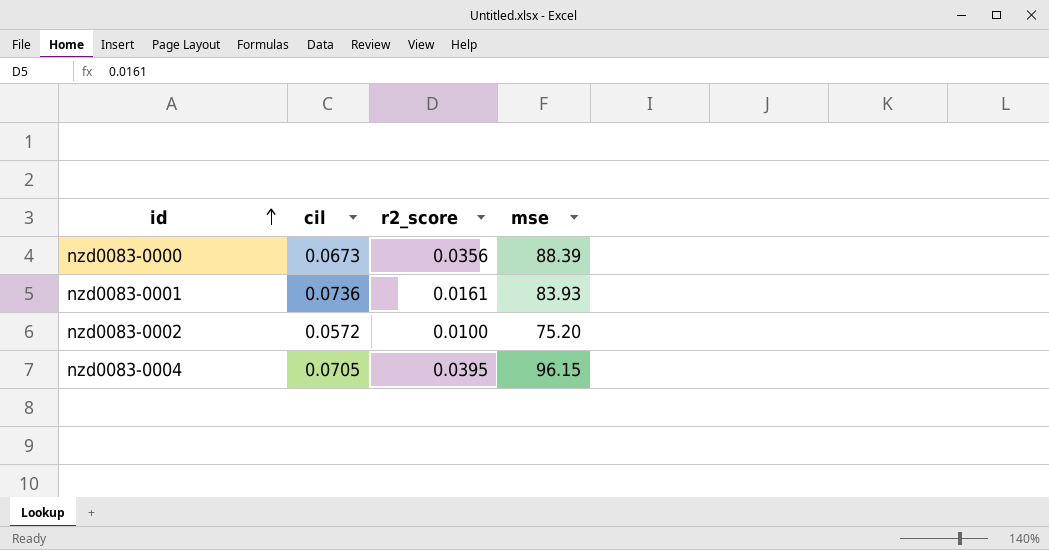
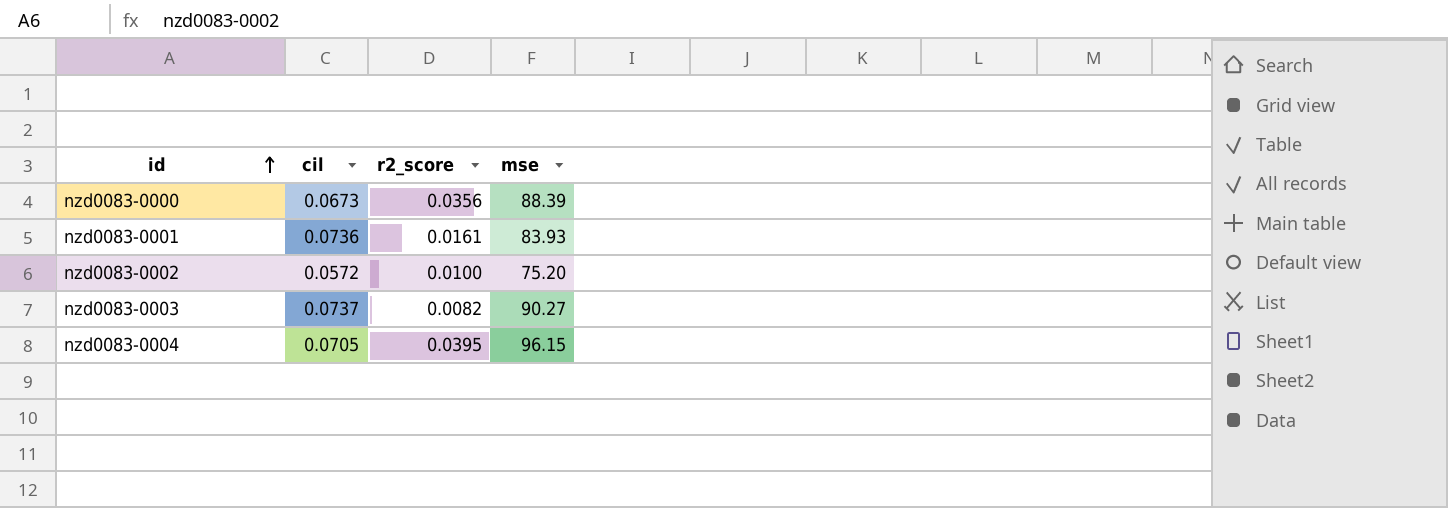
row nzd0083-0003: none -> 0.0737 | 0.0082 | 90.27

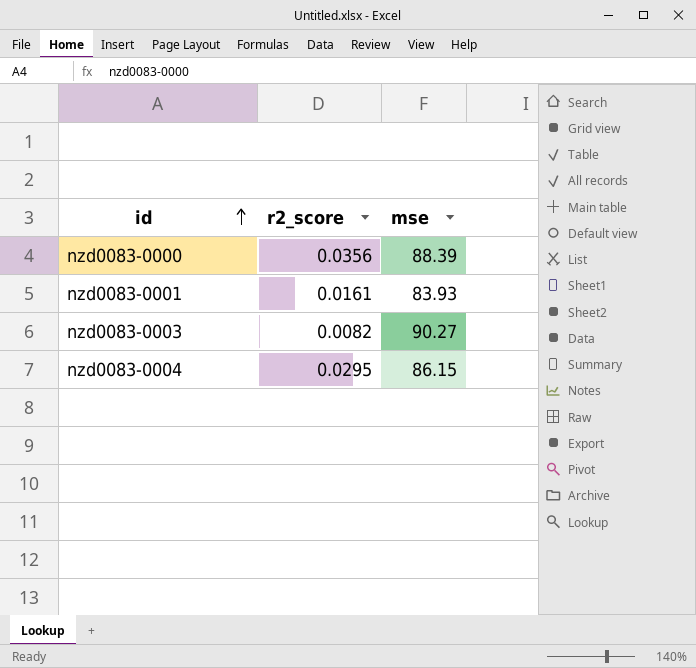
column cil | position: 2 -> none
row nzd0083-0002: 0.0572 | 0.0100 | 75.20 -> none
nzd0083-0004 | r2_score: 0.0395 -> 0.0295
nzd0083-0004 | mse: 96.15 -> 86.15

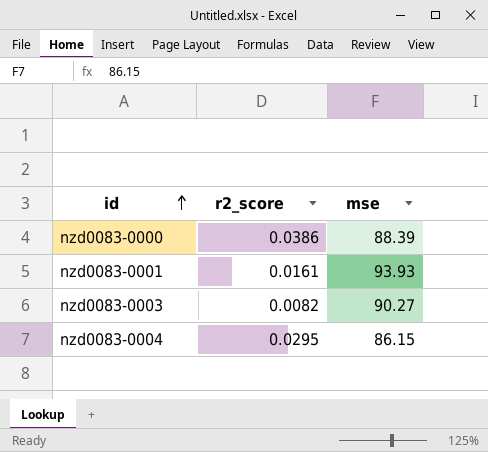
nzd0083-0000 | r2_score: 0.0356 -> 0.0386
nzd0083-0001 | mse: 83.93 -> 93.93

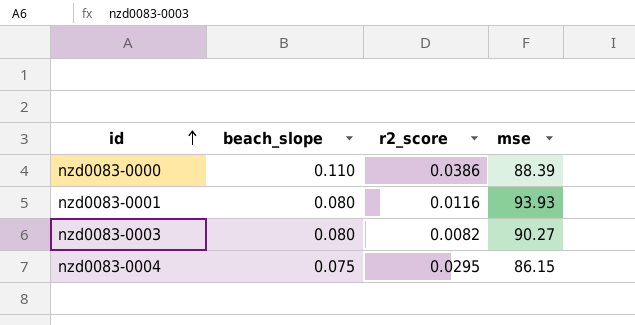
column beach_slope | position: none -> 2
nzd0083-0001 | r2_score: 0.0161 -> 0.0116

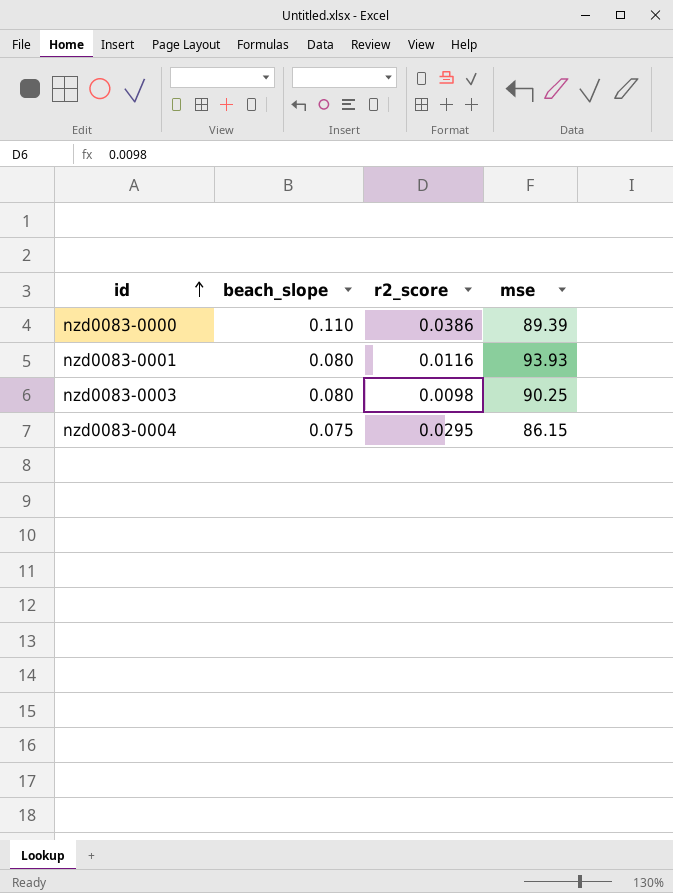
nzd0083-0000 | mse: 88.39 -> 89.39
nzd0083-0003 | r2_score: 0.0082 -> 0.0098
nzd0083-0003 | mse: 90.27 -> 90.25

